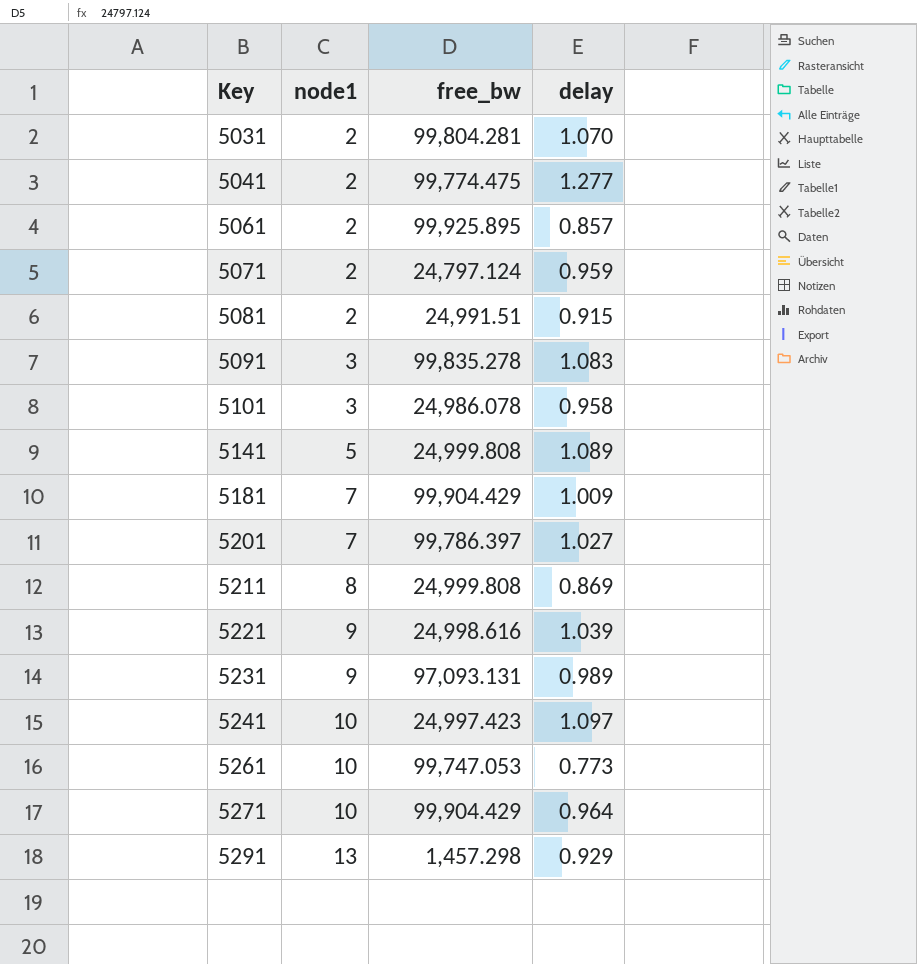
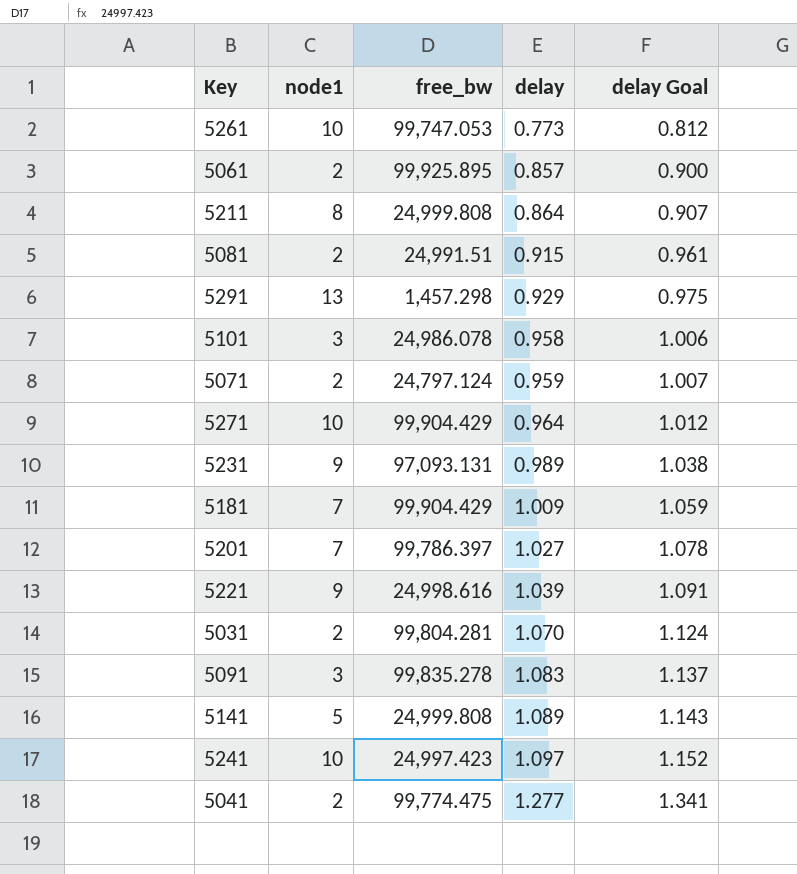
row order: Key ascending -> delay ascending
column delay Goal | formula: none -> [delay] * 1.05
5211 | delay: 0.869 -> 0.864

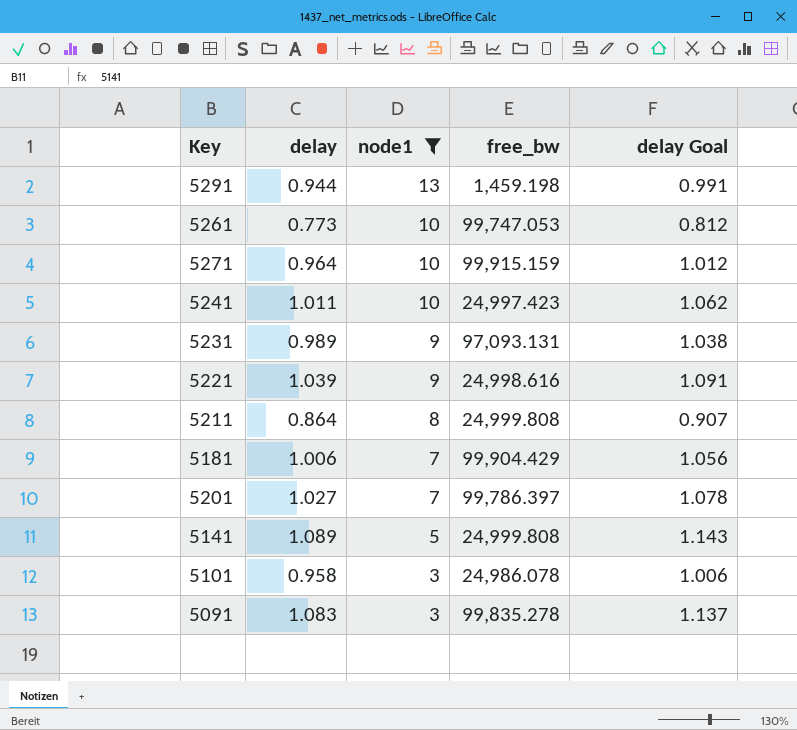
filter: none -> node1 != 2
row order: delay ascending -> node1 descending
column delay | position: 4 -> 2
5291 | delay: 0.929 -> 0.944
5291 | free_bw: 1,457.298 -> 1,459.198
5291 | delay Goal: 0.975 -> 0.991
5271 | free_bw: 99,904.429 -> 99,915.159
5241 | delay: 1.097 -> 1.011
5241 | delay Goal: 1.152 -> 1.062
5181 | delay: 1.009 -> 1.006
5181 | delay Goal: 1.059 -> 1.056

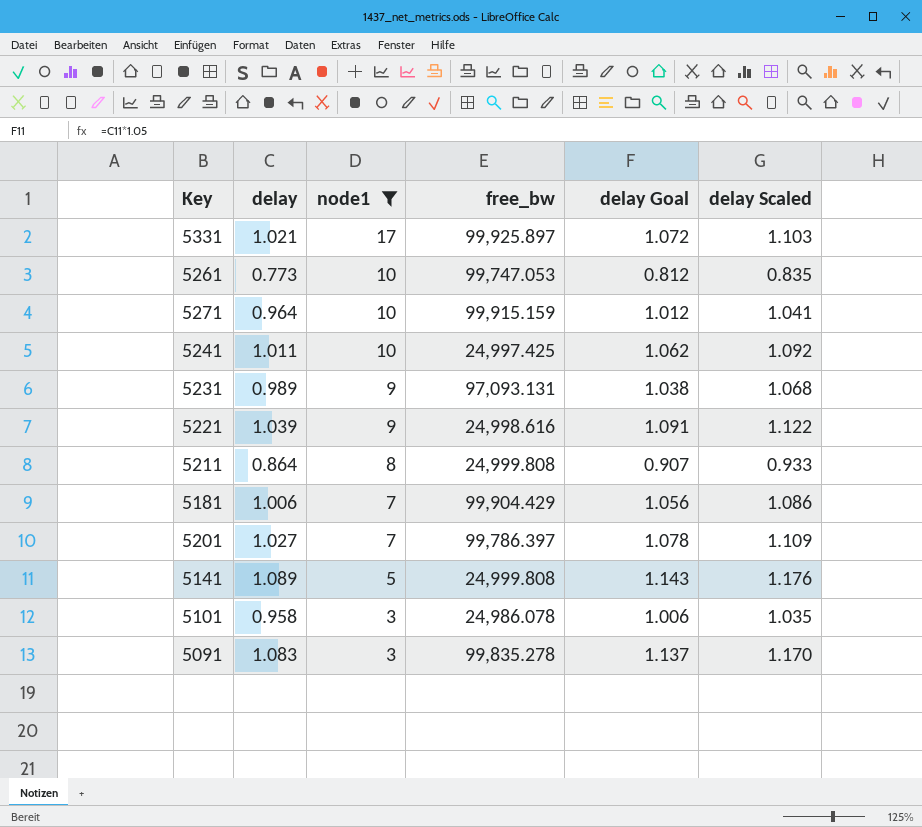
column delay Scaled | formula: none -> [delay] * 1.08
row 5291: 0.944 | 13 | 1,459.198 | 0.991 -> none
row 5331: none -> 1.021 | 17 | 99,925.897 | 1.072 | 1.103
5241 | free_bw: 24,997.423 -> 24,997.425

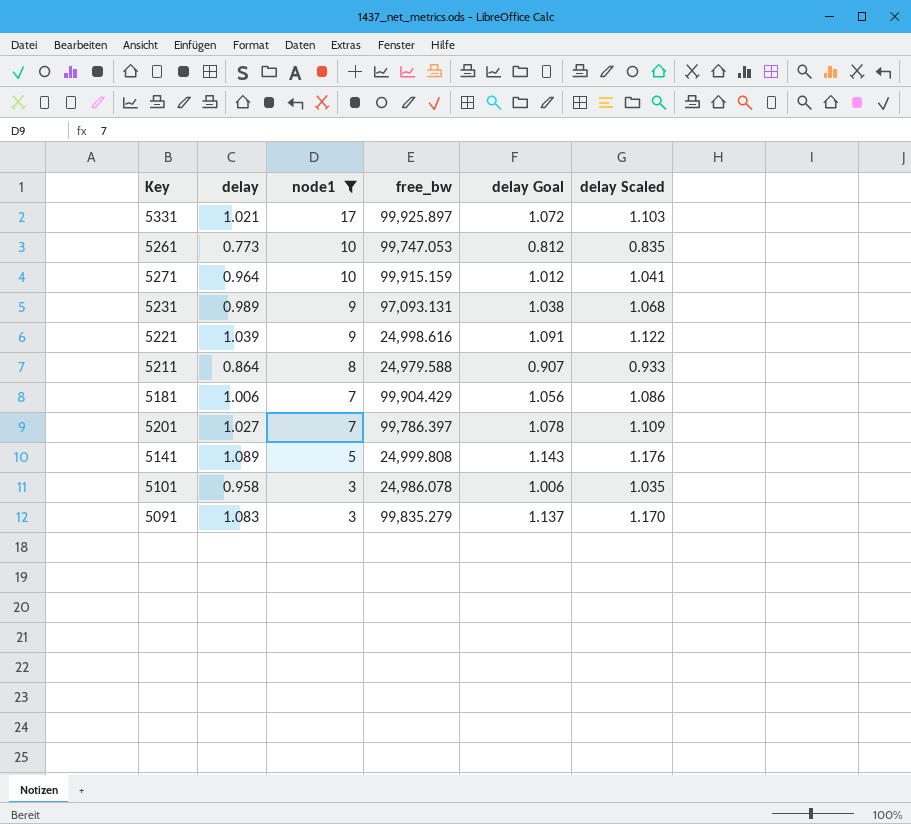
row 5241: 1.011 | 10 | 24,997.425 | 1.062 | 1.092 -> none
5211 | free_bw: 24,999.808 -> 24,979.588
5091 | free_bw: 99,835.278 -> 99,835.279

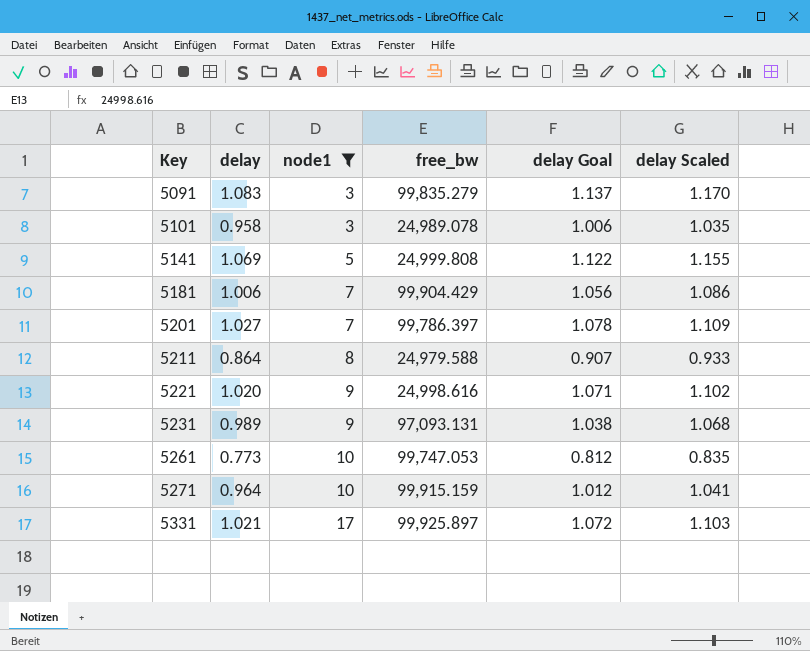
row order: node1 descending -> Key ascending
5101 | free_bw: 24,986.078 -> 24,989.078
5141 | delay: 1.089 -> 1.069
5141 | delay Goal: 1.143 -> 1.122
5141 | delay Scaled: 1.176 -> 1.155
5221 | delay: 1.039 -> 1.020
5221 | delay Goal: 1.091 -> 1.071
5221 | delay Scaled: 1.122 -> 1.102

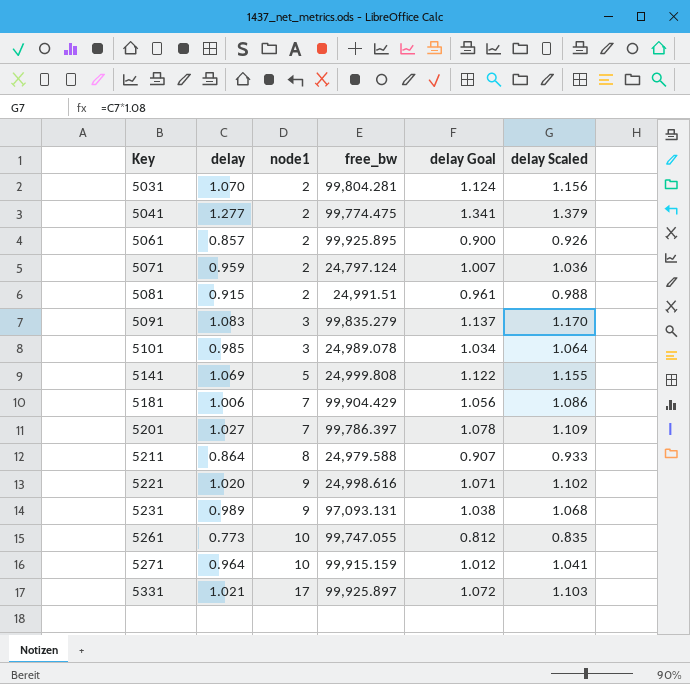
filter: node1 != 2 -> none
5101 | delay: 0.958 -> 0.985
5101 | delay Goal: 1.006 -> 1.034
5101 | delay Scaled: 1.035 -> 1.064
5261 | free_bw: 99,747.053 -> 99,747.055

